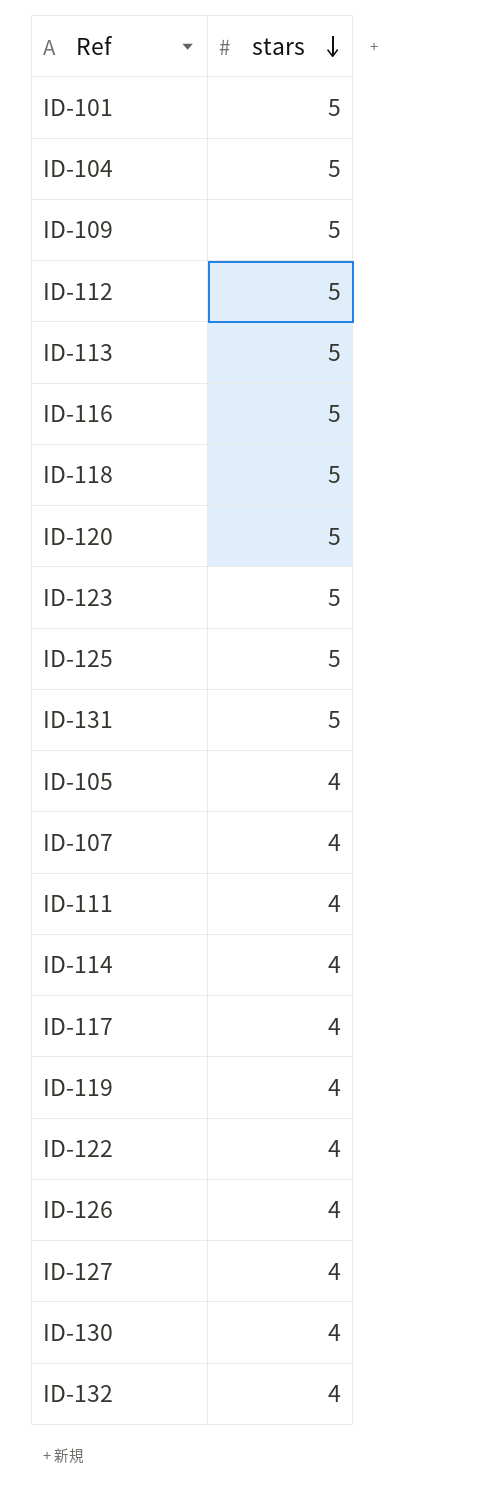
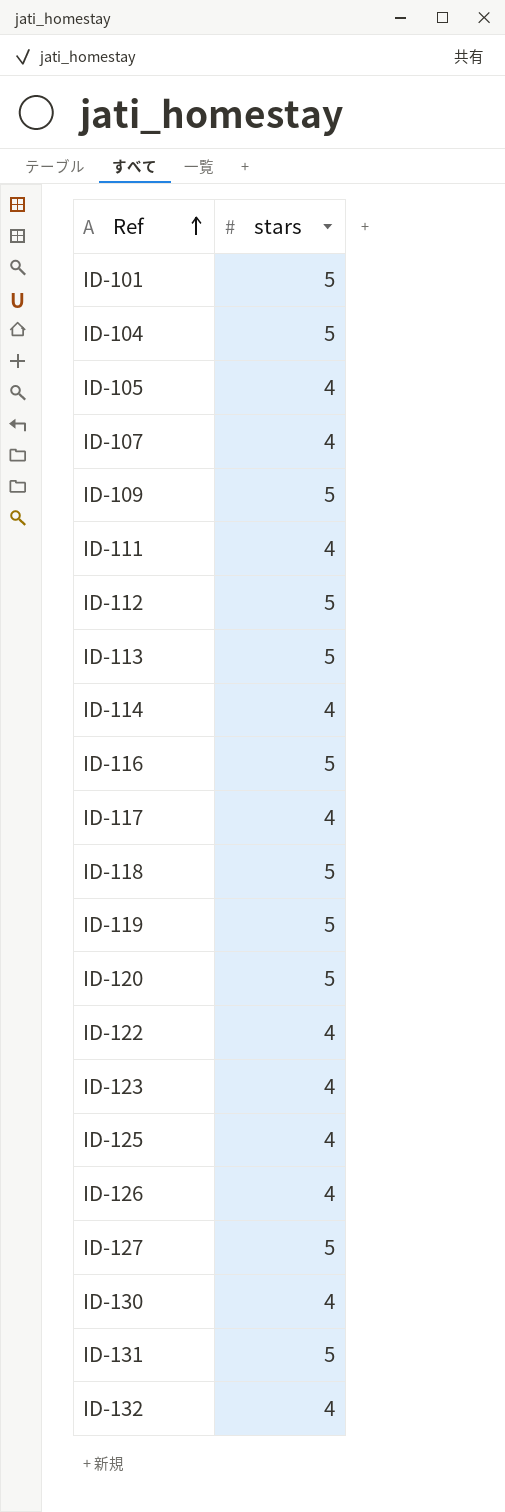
row order: stars descending -> Ref ascending
ID-119 | stars: 4 -> 5
ID-123 | stars: 5 -> 4
ID-125 | stars: 5 -> 4
ID-127 | stars: 4 -> 5

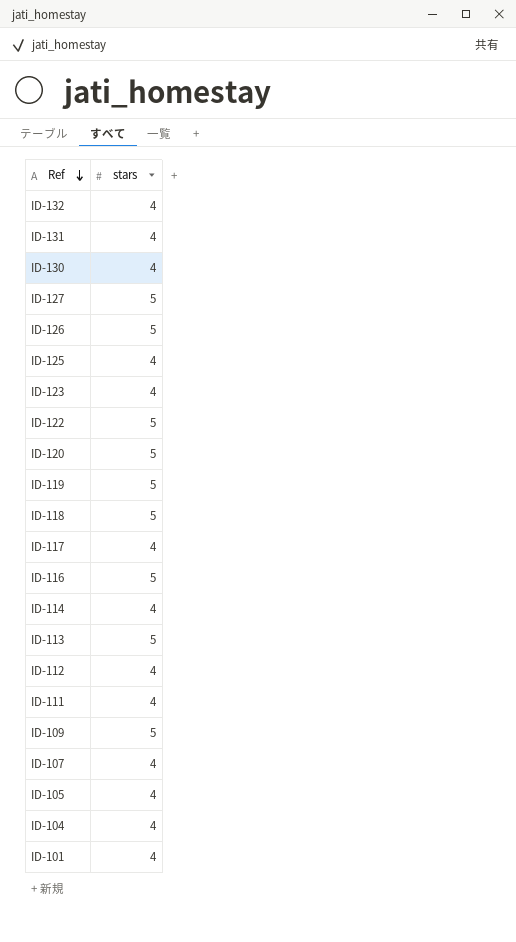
row order: Ref ascending -> Ref descending
ID-131 | stars: 5 -> 4
ID-126 | stars: 4 -> 5
ID-122 | stars: 4 -> 5
ID-112 | stars: 5 -> 4
ID-104 | stars: 5 -> 4
ID-101 | stars: 5 -> 4

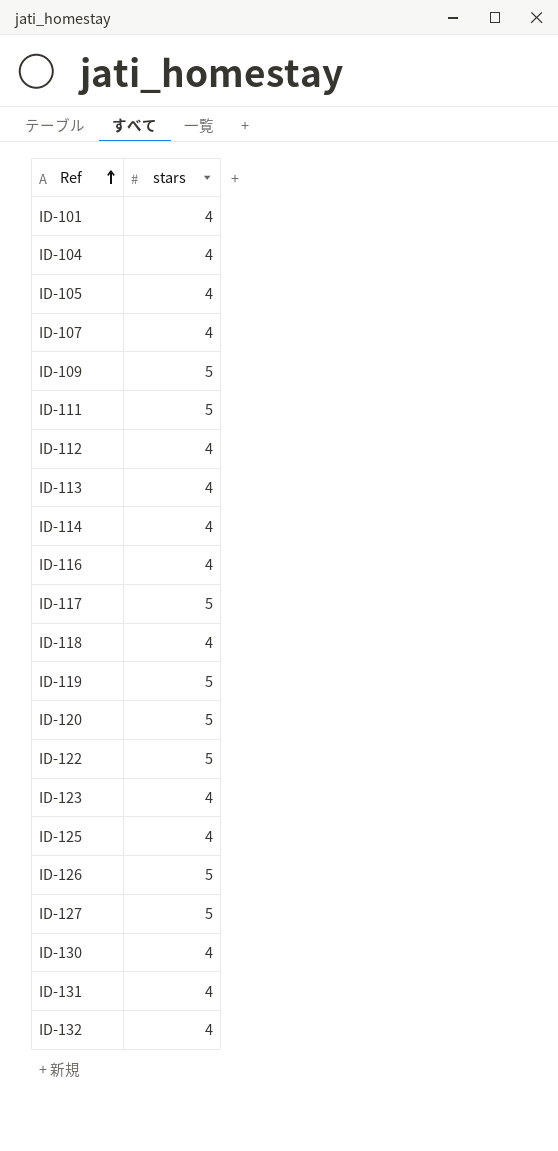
row order: Ref descending -> Ref ascending
ID-111 | stars: 4 -> 5
ID-113 | stars: 5 -> 4
ID-116 | stars: 5 -> 4
ID-117 | stars: 4 -> 5
ID-118 | stars: 5 -> 4

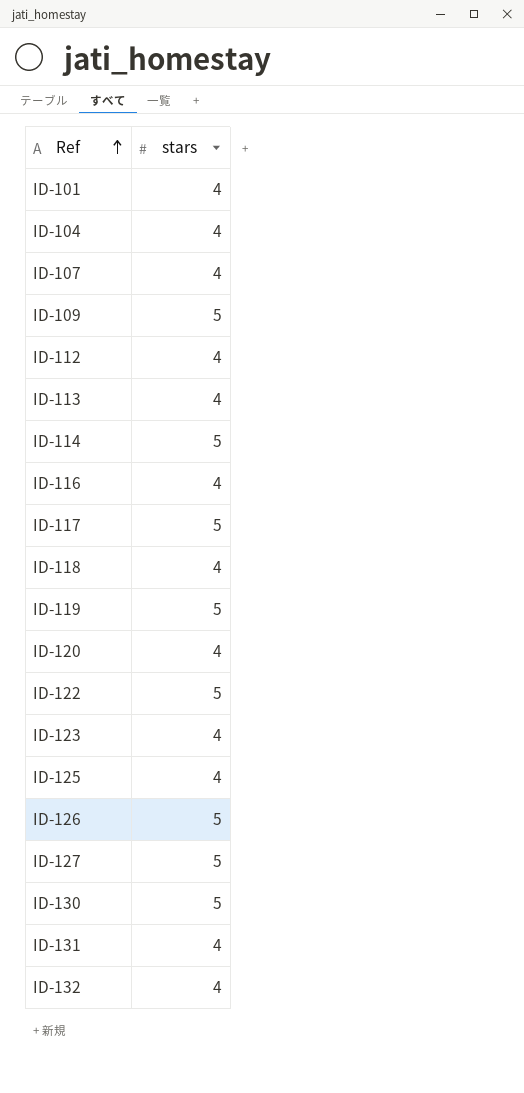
row ID-105: 4 -> none
row ID-111: 5 -> none
ID-114 | stars: 4 -> 5
ID-120 | stars: 5 -> 4
ID-130 | stars: 4 -> 5

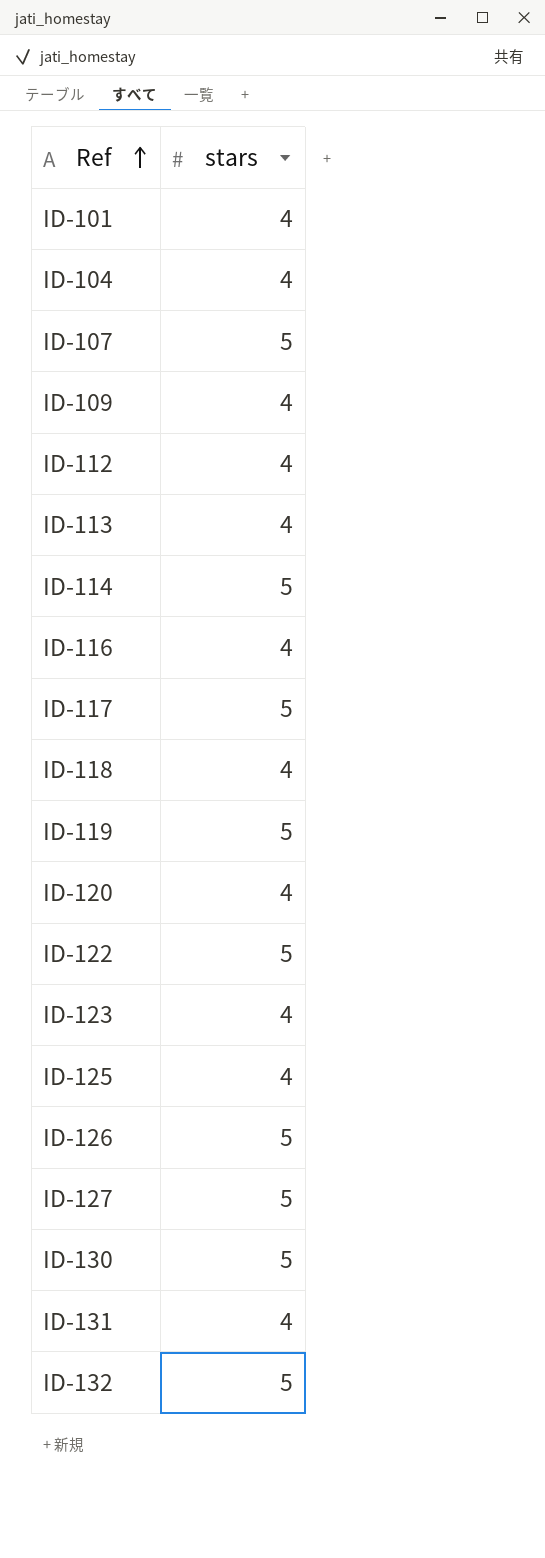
ID-107 | stars: 4 -> 5
ID-109 | stars: 5 -> 4
ID-132 | stars: 4 -> 5

